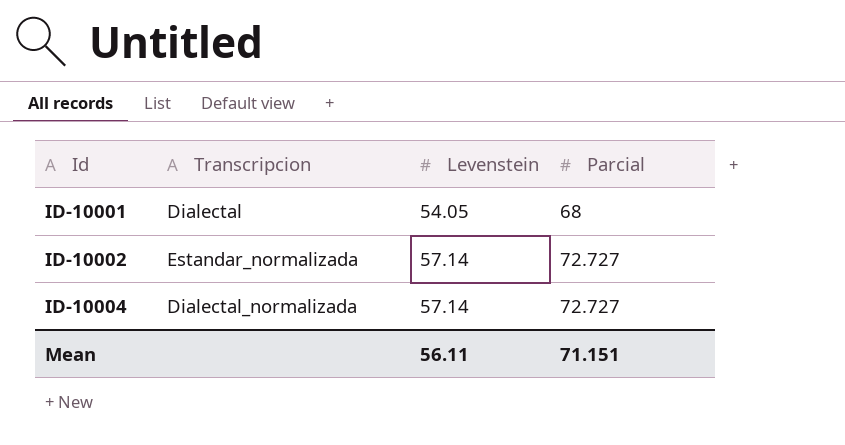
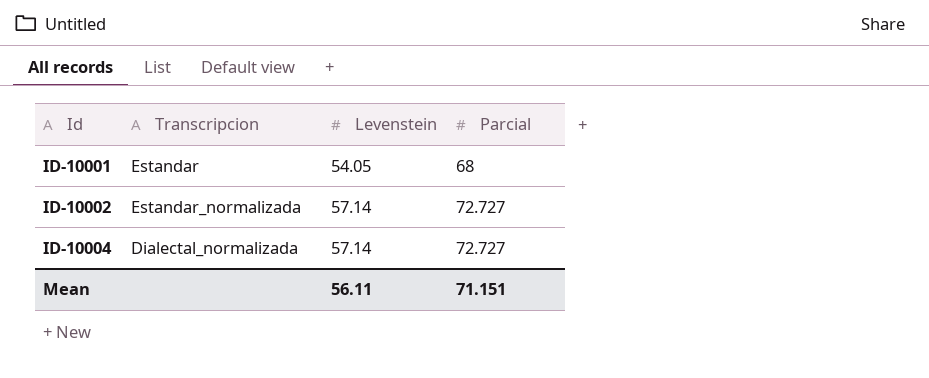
ID-10001 | Transcripcion: Dialectal -> Estandar

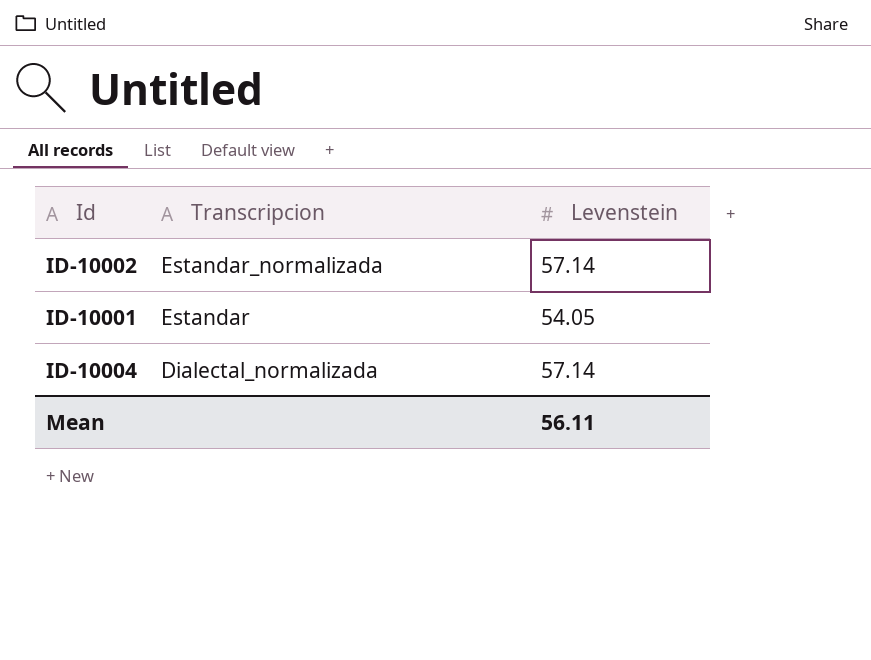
row order: Id ascending -> Transcripcion descending
column Parcial | position: 4 -> none

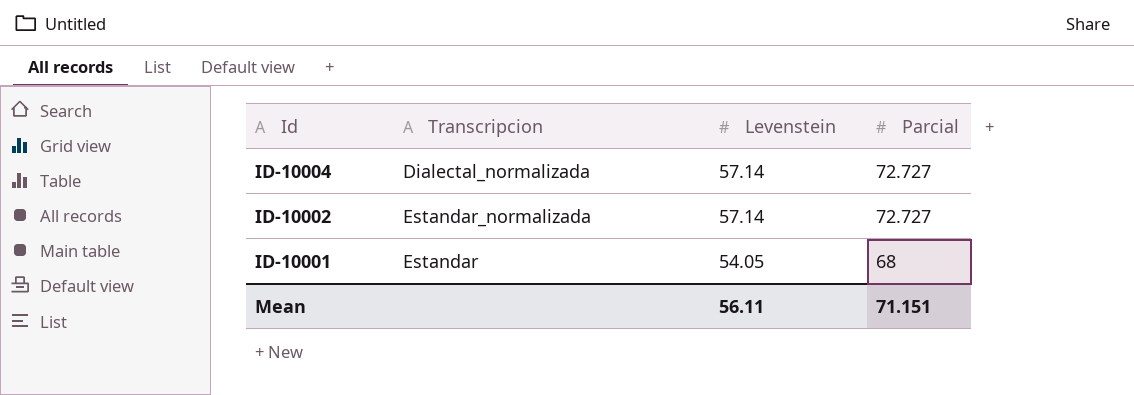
row order: Transcripcion descending -> Id descending
column Parcial | position: none -> 4

